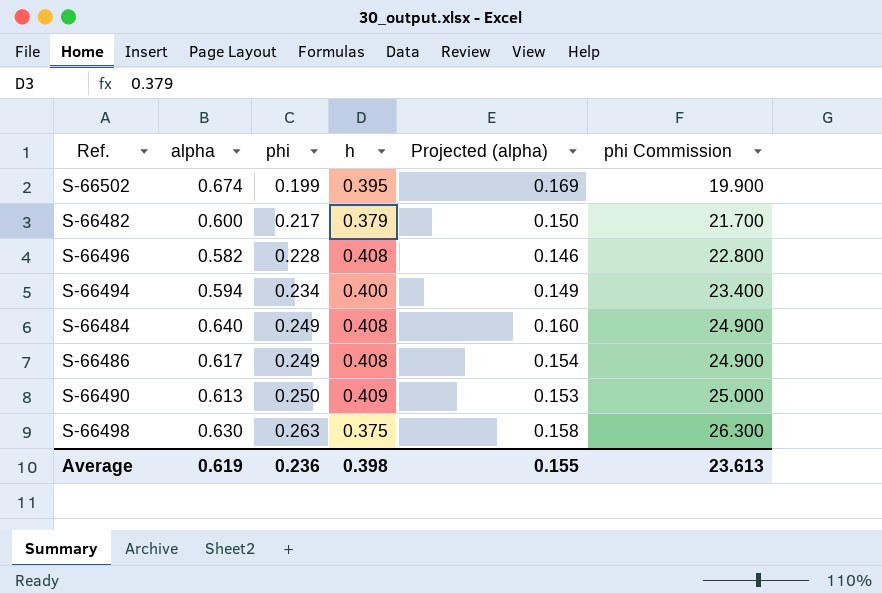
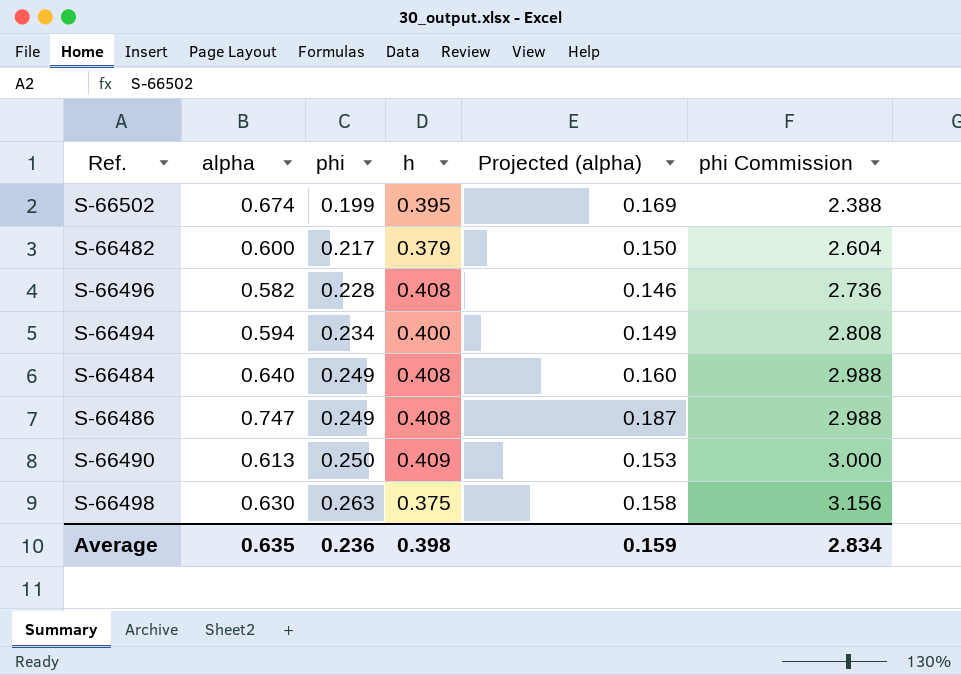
column phi Commission | formula: [phi] * 100 -> [phi] * 12
S-66486 | alpha: 0.617 -> 0.747
S-66486 | Projected (alpha): 0.154 -> 0.187
Average | alpha: 0.619 -> 0.635
Average | Projected (alpha): 0.155 -> 0.159
Average | phi Commission: 23.613 -> 2.834

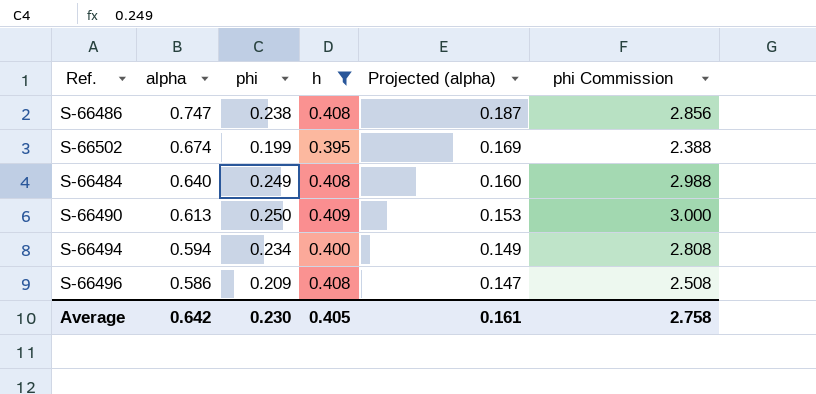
filter: none -> h >= 0.395
row order: phi ascending -> alpha descending
S-66486 | phi: 0.249 -> 0.238
S-66486 | phi Commission: 2.988 -> 2.856
S-66496 | alpha: 0.582 -> 0.586
S-66496 | phi: 0.228 -> 0.209
S-66496 | Projected (alpha): 0.146 -> 0.147
S-66496 | phi Commission: 2.736 -> 2.508
Average | alpha: 0.635 -> 0.642
Average | phi: 0.236 -> 0.230
Average | h: 0.398 -> 0.405
Average | Projected (alpha): 0.159 -> 0.161
Average | phi Commission: 2.834 -> 2.758

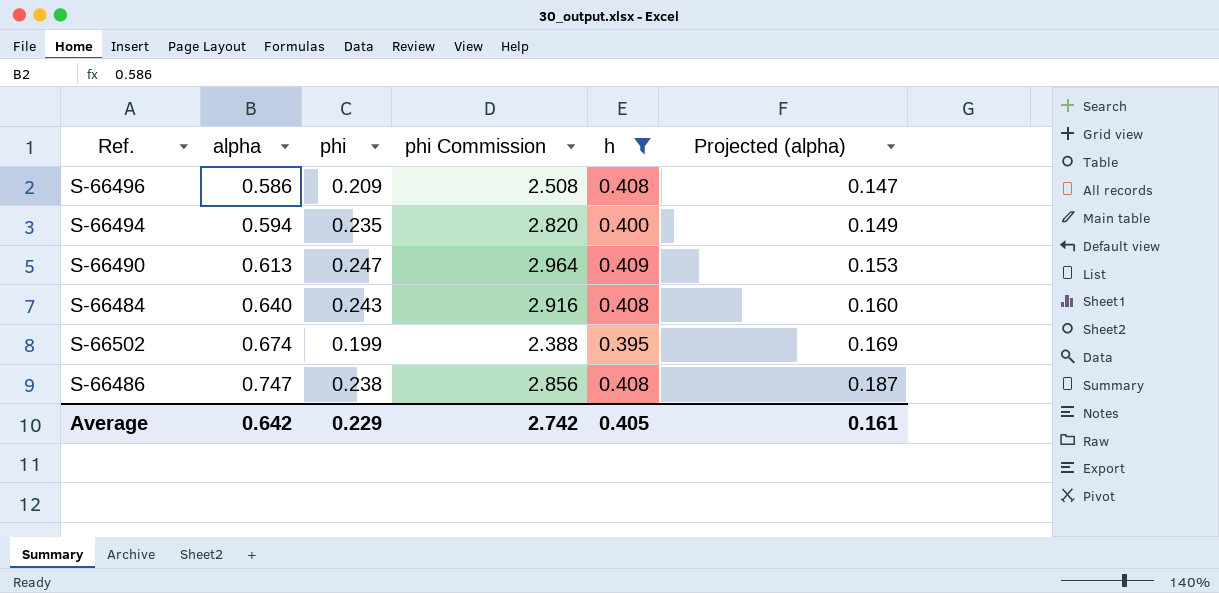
row order: alpha descending -> alpha ascending
column phi Commission | position: 6 -> 4
S-66494 | phi: 0.234 -> 0.235
S-66494 | phi Commission: 2.808 -> 2.820
S-66490 | phi: 0.250 -> 0.247
S-66490 | phi Commission: 3.000 -> 2.964
S-66484 | phi: 0.249 -> 0.243
S-66484 | phi Commission: 2.988 -> 2.916
Average | phi: 0.230 -> 0.229
Average | phi Commission: 2.758 -> 2.742

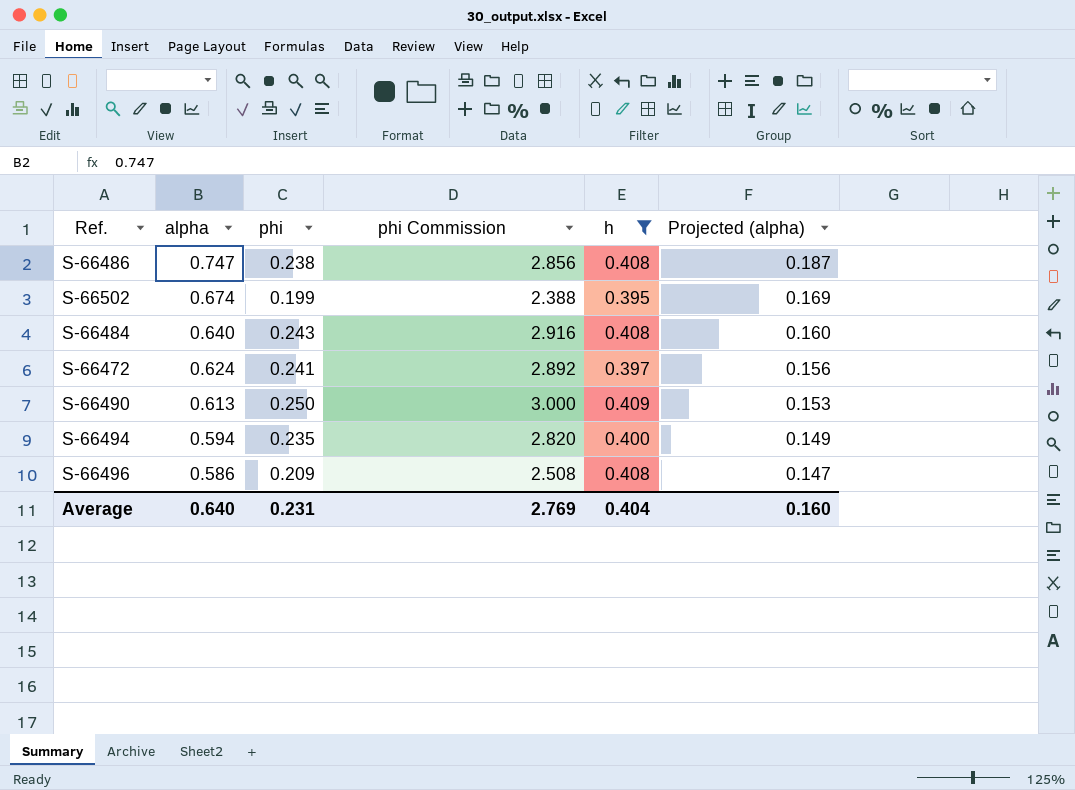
row order: alpha ascending -> alpha descending
row S-66472: none -> 0.624 | 0.241 | 2.892 | 0.397 | 0.156
S-66490 | phi: 0.247 -> 0.250
S-66490 | phi Commission: 2.964 -> 3.000
Average | alpha: 0.642 -> 0.640
Average | phi: 0.229 -> 0.231
Average | phi Commission: 2.742 -> 2.769
Average | h: 0.405 -> 0.404
Average | Projected (alpha): 0.161 -> 0.160

